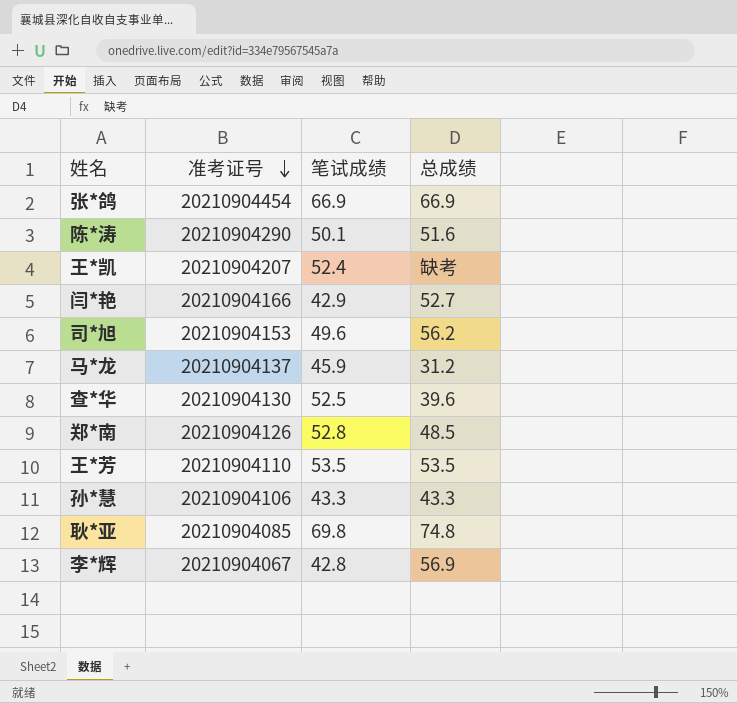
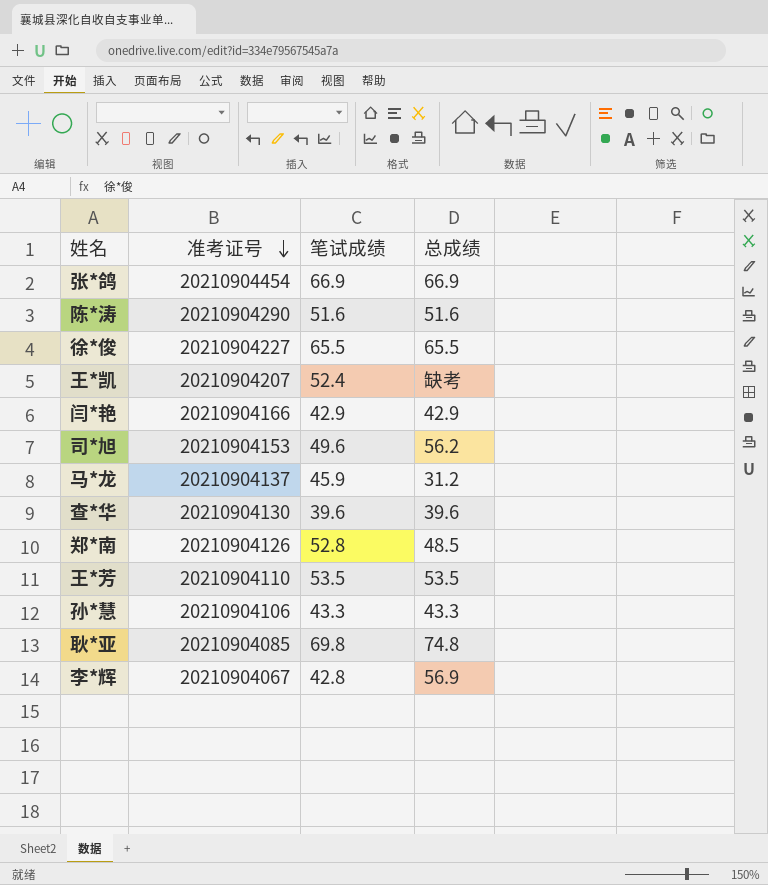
陈*涛 | 笔试成绩: 50.1 -> 51.6
row 徐*俊: none -> 20210904227 | 65.5 | 65.5
闫*艳 | 总成绩: 52.7 -> 42.9
查*华 | 笔试成绩: 52.5 -> 39.6

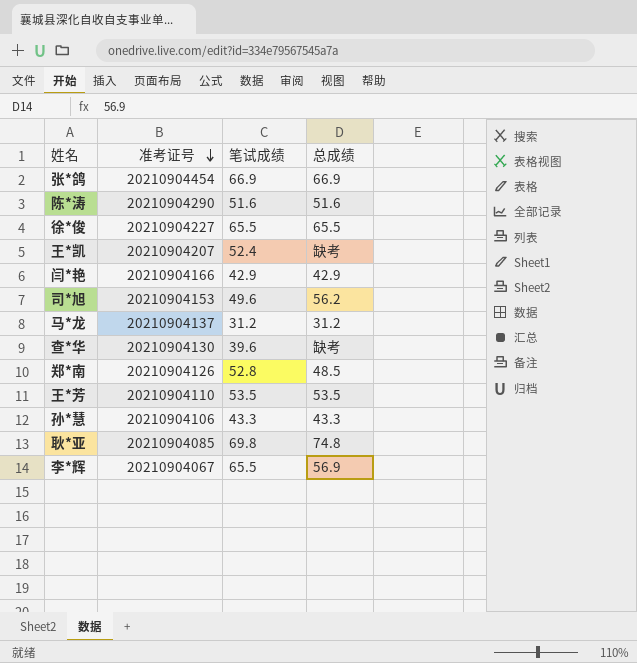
马*龙 | 笔试成绩: 45.9 -> 31.2
查*华 | 总成绩: 39.6 -> 缺考
李*辉 | 笔试成绩: 42.8 -> 65.5

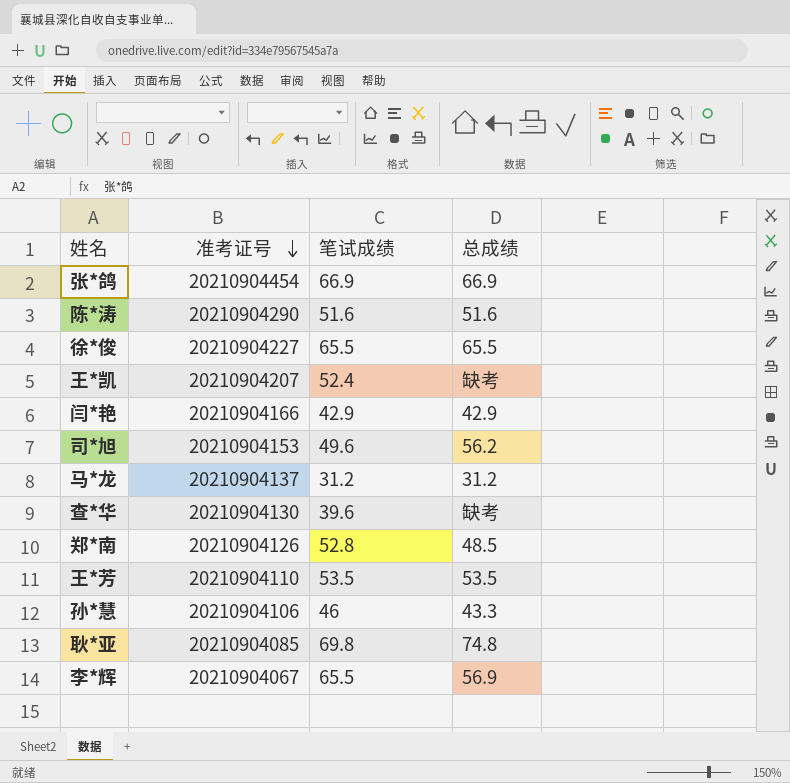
孙*慧 | 笔试成绩: 43.3 -> 46

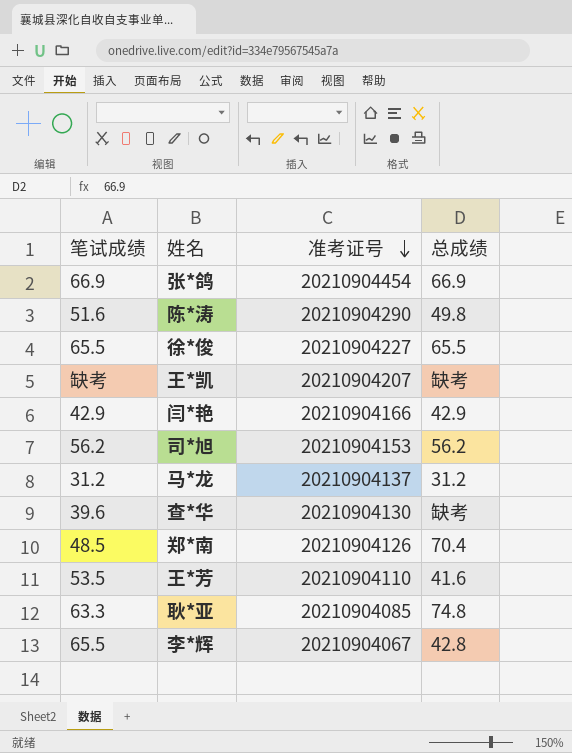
column 笔试成绩 | position: 3 -> 1
row 孙*慧: 20210904106 | 46 | 43.3 -> none
陈*涛 | 总成绩: 51.6 -> 49.8
王*凯 | 笔试成绩: 52.4 -> 缺考
司*旭 | 笔试成绩: 49.6 -> 56.2
郑*南 | 笔试成绩: 52.8 -> 48.5
郑*南 | 总成绩: 48.5 -> 70.4
王*芳 | 总成绩: 53.5 -> 41.6
耿*亚 | 笔试成绩: 69.8 -> 63.3
李*辉 | 总成绩: 56.9 -> 42.8

